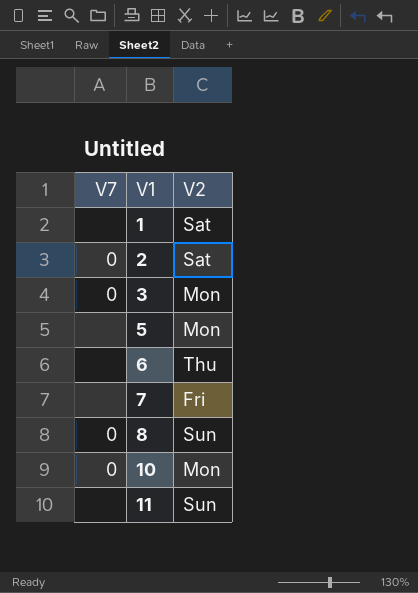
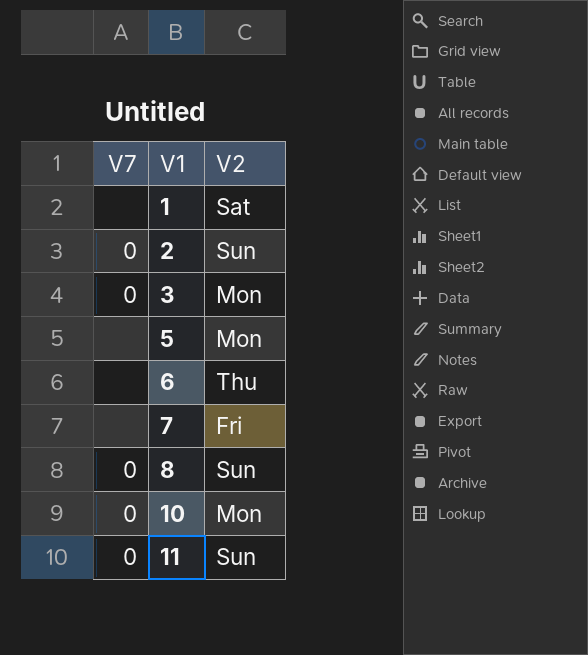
2 | V2: Sat -> Sun
11 | V7: none -> 0

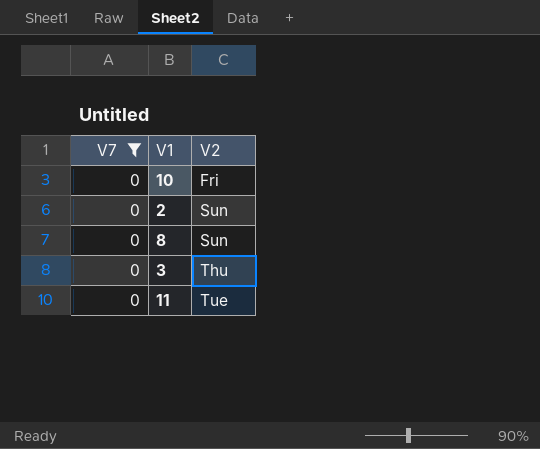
filter: none -> V7 = 0
row order: V1 ascending -> V2 ascending
10 | V2: Mon -> Fri
3 | V2: Mon -> Thu
11 | V2: Sun -> Tue

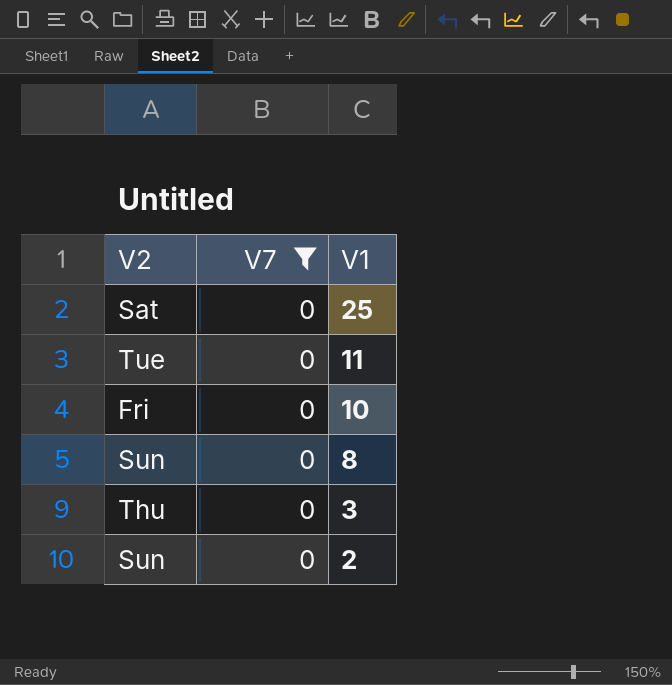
row order: V2 ascending -> V1 descending
column V2 | position: 3 -> 1
row 25: none -> Sat | 0

